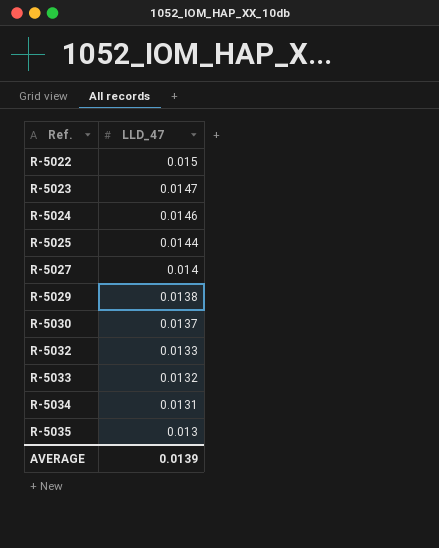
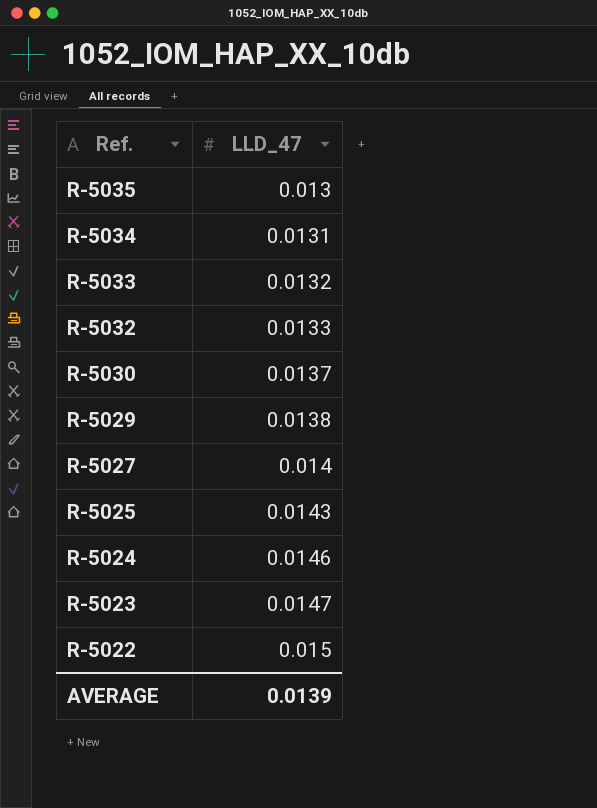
row order: Ref. ascending -> Ref. descending
R-5025 | LLD_47: 0.0144 -> 0.0143

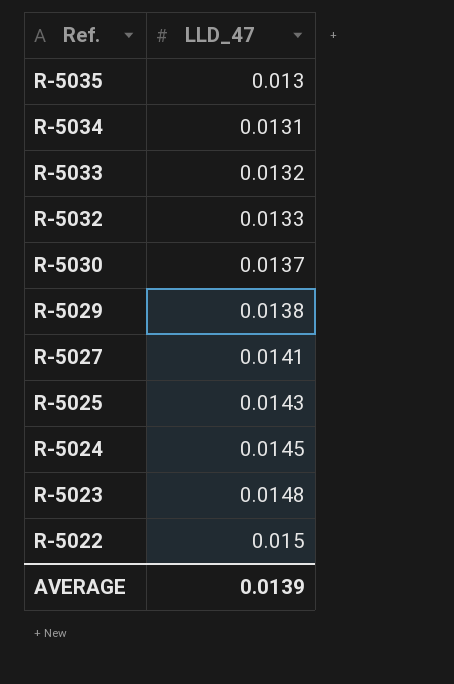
R-5027 | LLD_47: 0.014 -> 0.0141
R-5024 | LLD_47: 0.0146 -> 0.0145
R-5023 | LLD_47: 0.0147 -> 0.0148

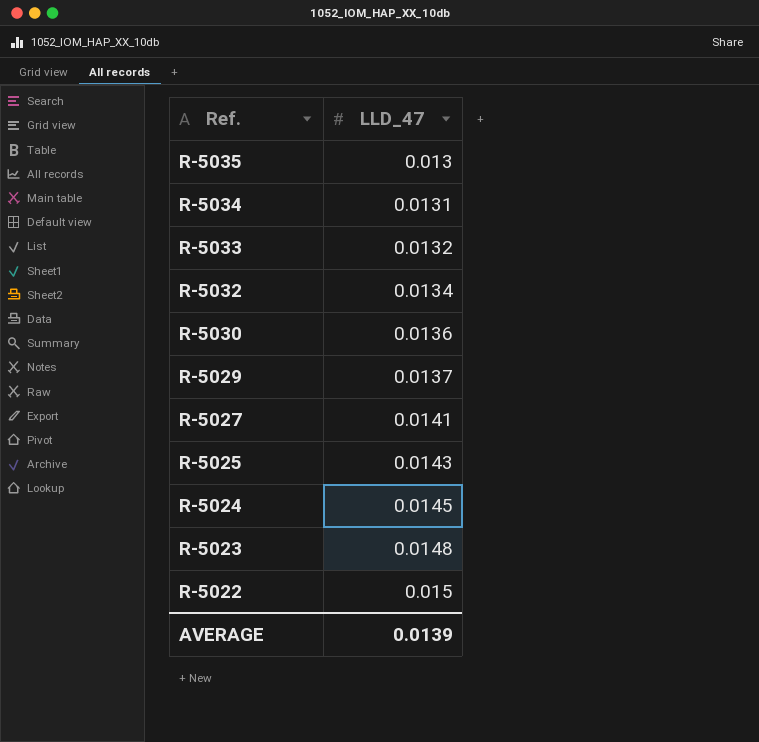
R-5032 | LLD_47: 0.0133 -> 0.0134
R-5030 | LLD_47: 0.0137 -> 0.0136
R-5029 | LLD_47: 0.0138 -> 0.0137

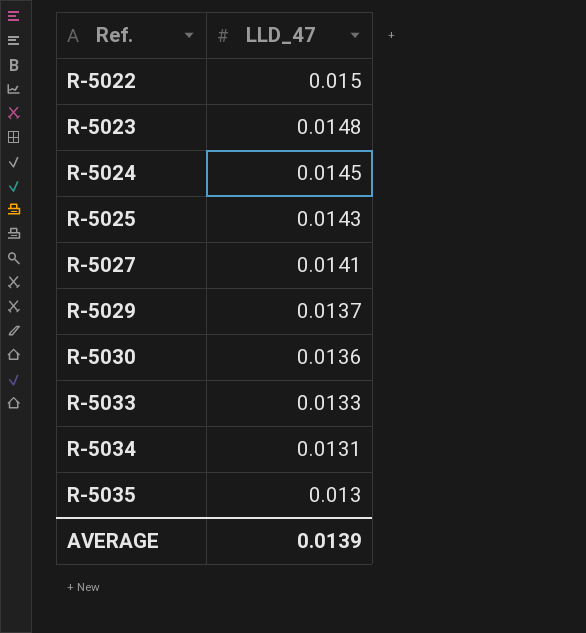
row order: Ref. descending -> Ref. ascending
row R-5032: 0.0134 -> none
R-5033 | LLD_47: 0.0132 -> 0.0133

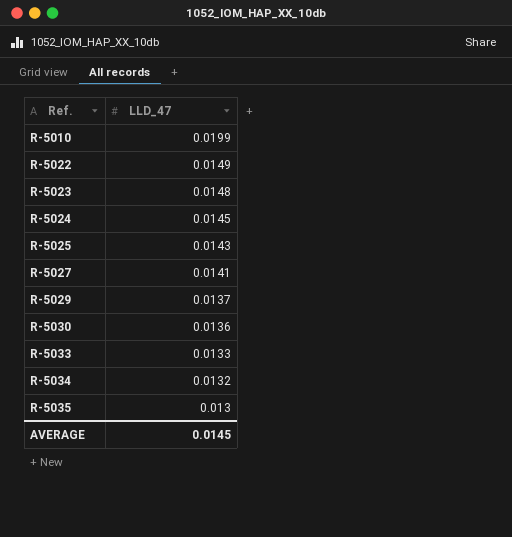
row R-5010: none -> 0.0199
R-5022 | LLD_47: 0.015 -> 0.0149
R-5034 | LLD_47: 0.0131 -> 0.0132
AVERAGE | LLD_47: 0.0139 -> 0.0145

